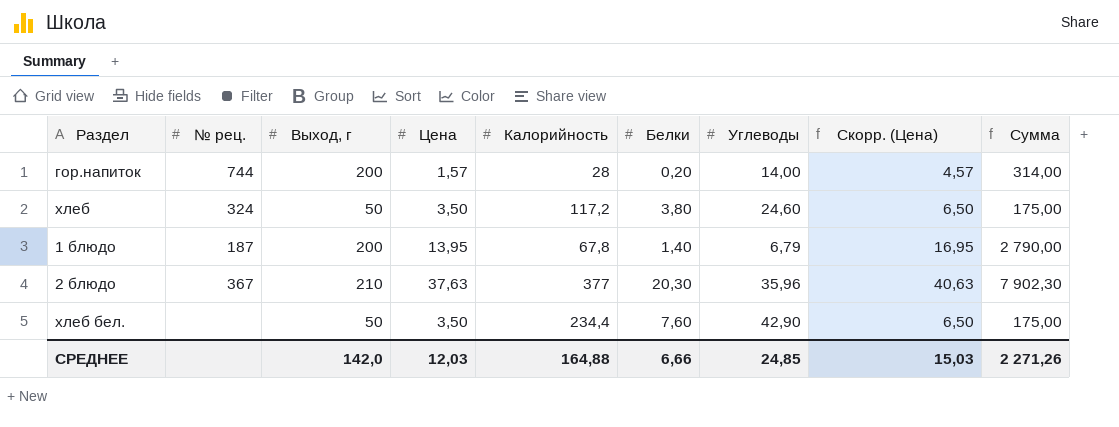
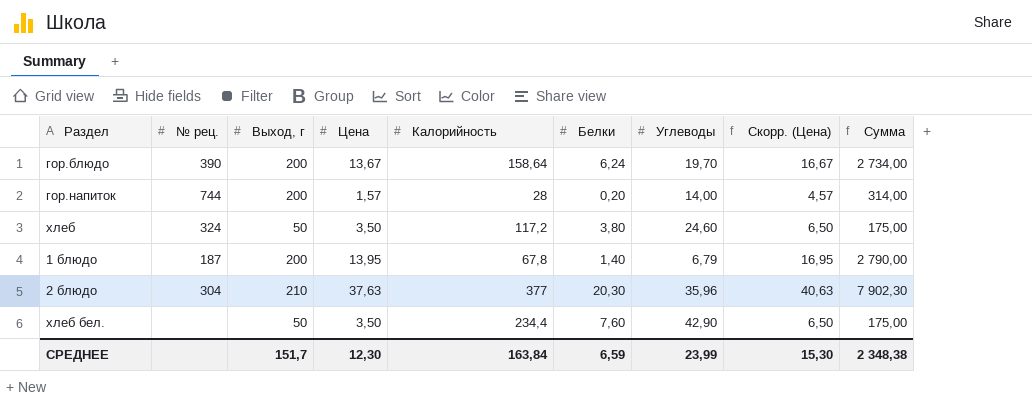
row гор.блюдо: none -> 390 | 200 | 13,67 | 158,64 | 6,24 | 19,70 | 16,67 | 2 734,00
2 блюдо | № рец.: 367 -> 304
СРЕДНЕЕ | Выход, г: 142,0 -> 151,7
СРЕДНЕЕ | Цена: 12,03 -> 12,30
СРЕДНЕЕ | Калорийность: 164,88 -> 163,84
СРЕДНЕЕ | Белки: 6,66 -> 6,59
СРЕДНЕЕ | Углеводы: 24,85 -> 23,99
СРЕДНЕЕ | Скорр. (Цена): 15,03 -> 15,30
СРЕДНЕЕ | Сумма: 2 271,26 -> 2 348,38

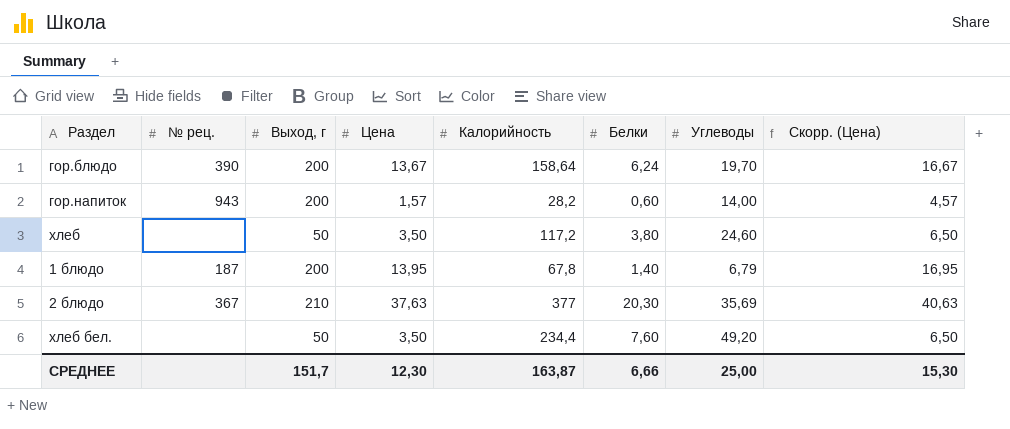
column Сумма | formula: [Выход, г] * [Цена] -> none
гор.напиток | № рец.: 744 -> 943
гор.напиток | Калорийность: 28 -> 28,2
гор.напиток | Белки: 0,20 -> 0,60
хлеб | № рец.: 324 -> none
2 блюдо | № рец.: 304 -> 367
2 блюдо | Углеводы: 35,96 -> 35,69
хлеб бел. | Углеводы: 42,90 -> 49,20
СРЕДНЕЕ | Калорийность: 163,84 -> 163,87
СРЕДНЕЕ | Белки: 6,59 -> 6,66
СРЕДНЕЕ | Углеводы: 23,99 -> 25,00

